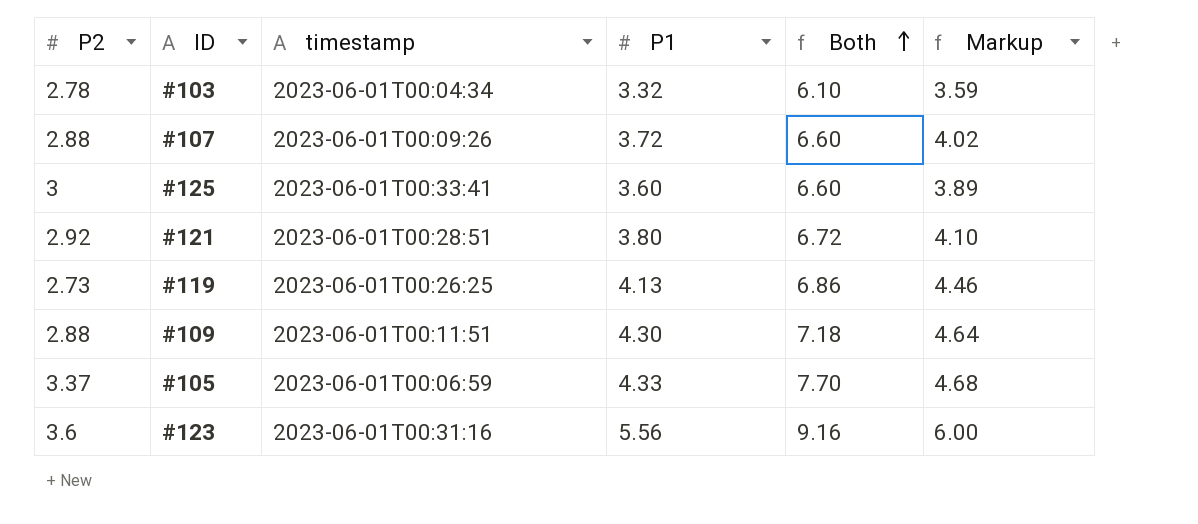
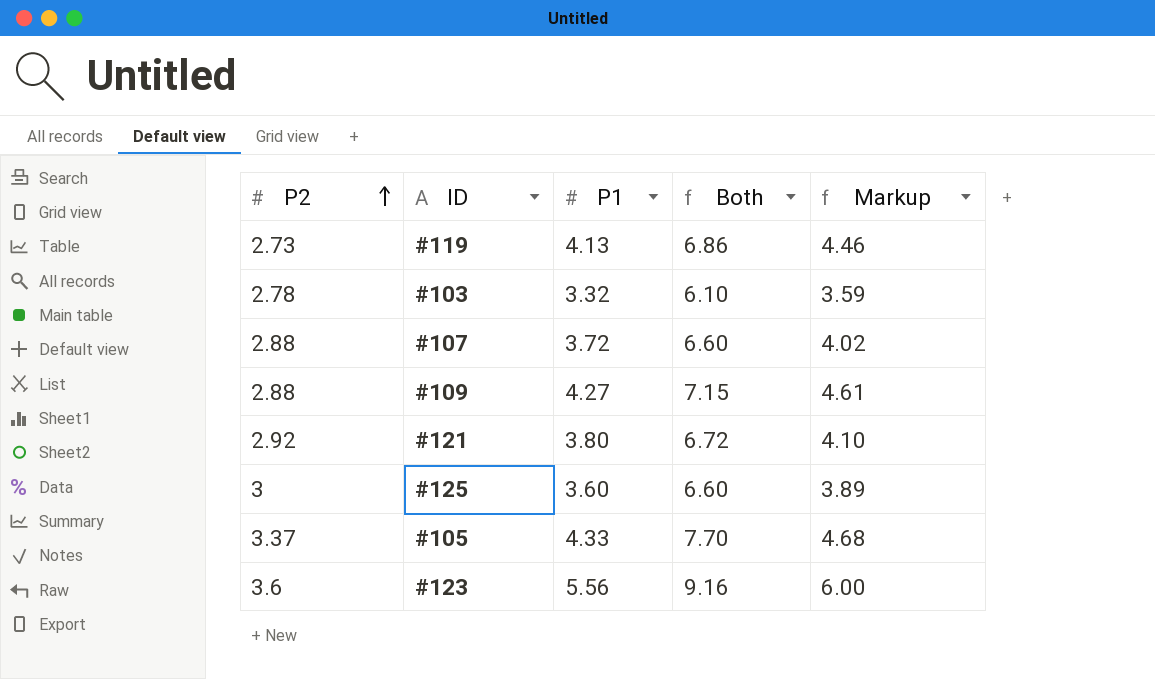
row order: Both ascending -> P2 ascending
column timestamp | position: 3 -> none
#109 | P1: 4.30 -> 4.27
#109 | Both: 7.18 -> 7.15
#109 | Markup: 4.64 -> 4.61

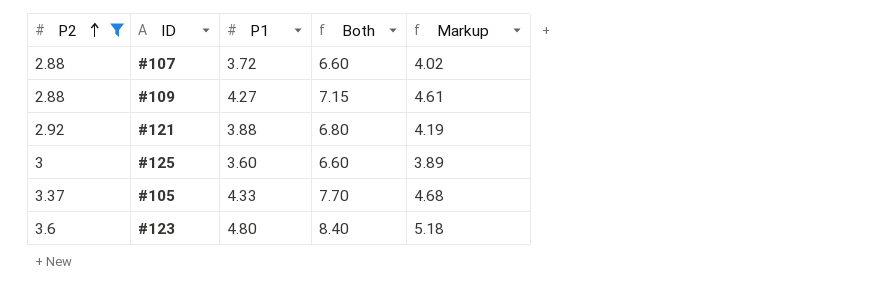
filter: none -> P2 >= 2.88
#121 | P1: 3.80 -> 3.88
#121 | Both: 6.72 -> 6.80
#121 | Markup: 4.10 -> 4.19
#123 | P1: 5.56 -> 4.80
#123 | Both: 9.16 -> 8.40
#123 | Markup: 6.00 -> 5.18

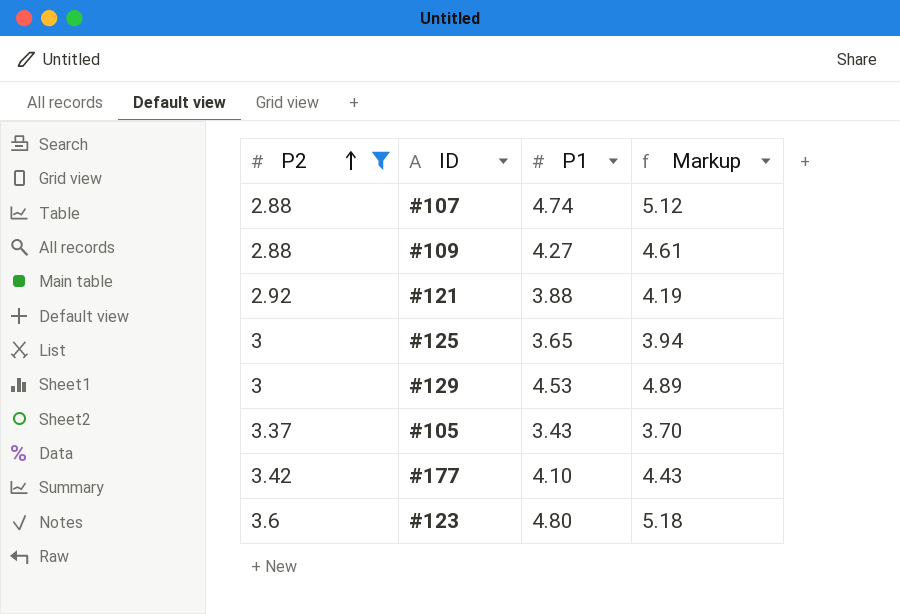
column Both | formula: [P2] + [P1] -> none
#107 | P1: 3.72 -> 4.74
#107 | Markup: 4.02 -> 5.12
#125 | P1: 3.60 -> 3.65
#125 | Markup: 3.89 -> 3.94
row #129: none -> 3 | 4.53 | 4.89
#105 | P1: 4.33 -> 3.43
#105 | Markup: 4.68 -> 3.70
row #177: none -> 3.42 | 4.10 | 4.43

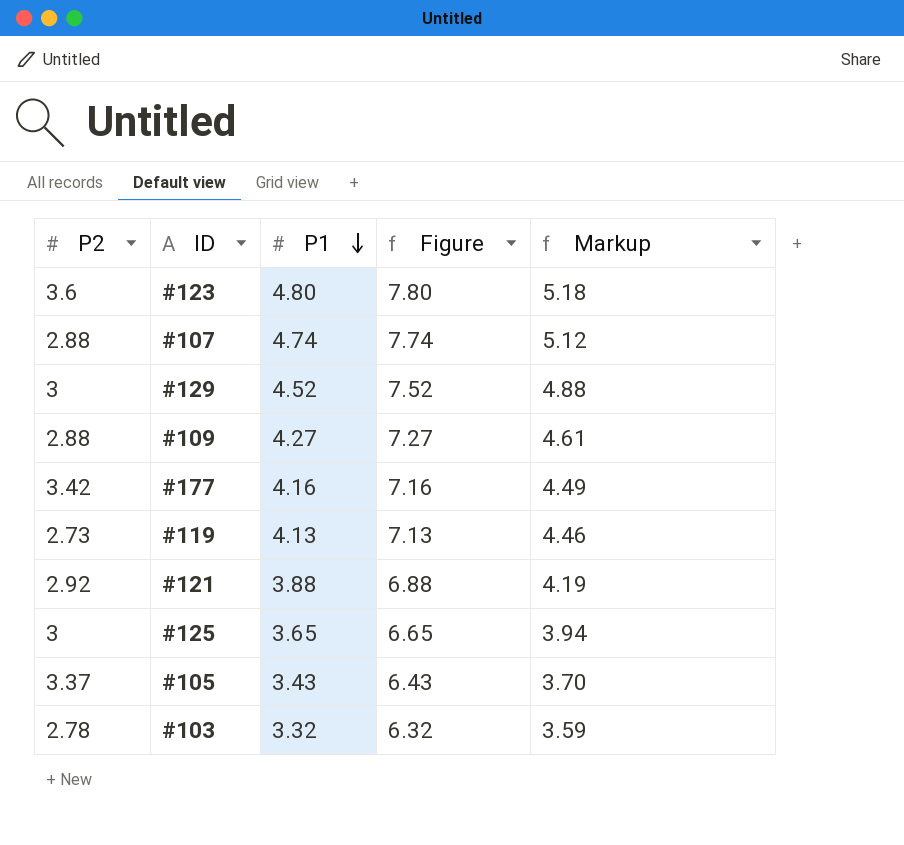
filter: P2 >= 2.88 -> none
row order: P2 ascending -> P1 descending
column Figure | formula: none -> [P1] + 3
#129 | P1: 4.53 -> 4.52
#129 | Markup: 4.89 -> 4.88
#177 | P1: 4.10 -> 4.16
#177 | Markup: 4.43 -> 4.49

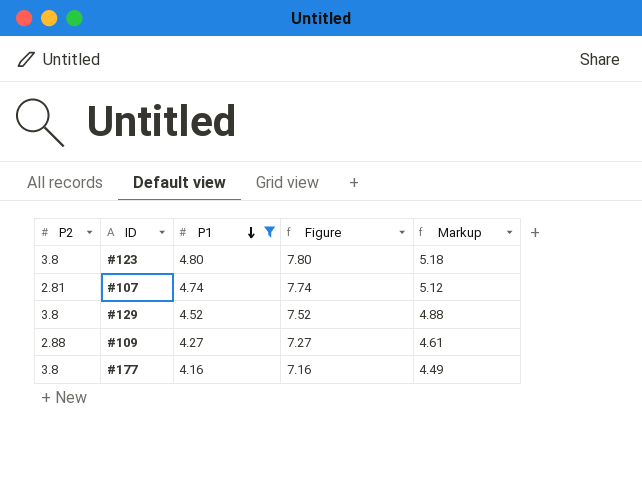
filter: none -> P1 >= 4.16
#123 | P2: 3.6 -> 3.8
#107 | P2: 2.88 -> 2.81
#129 | P2: 3 -> 3.8
#177 | P2: 3.42 -> 3.8

